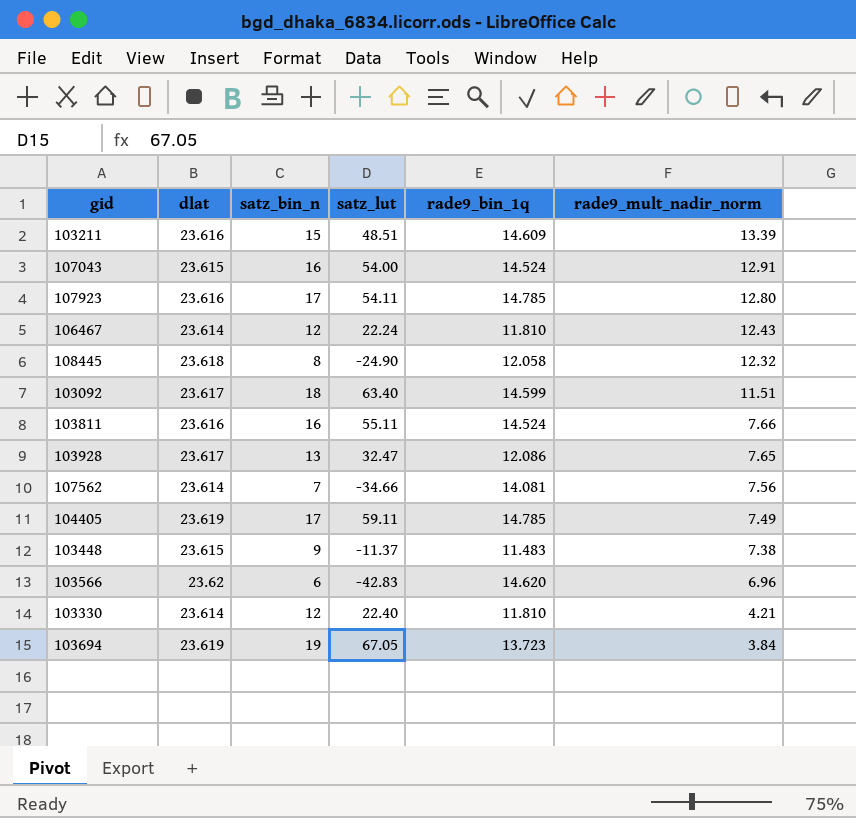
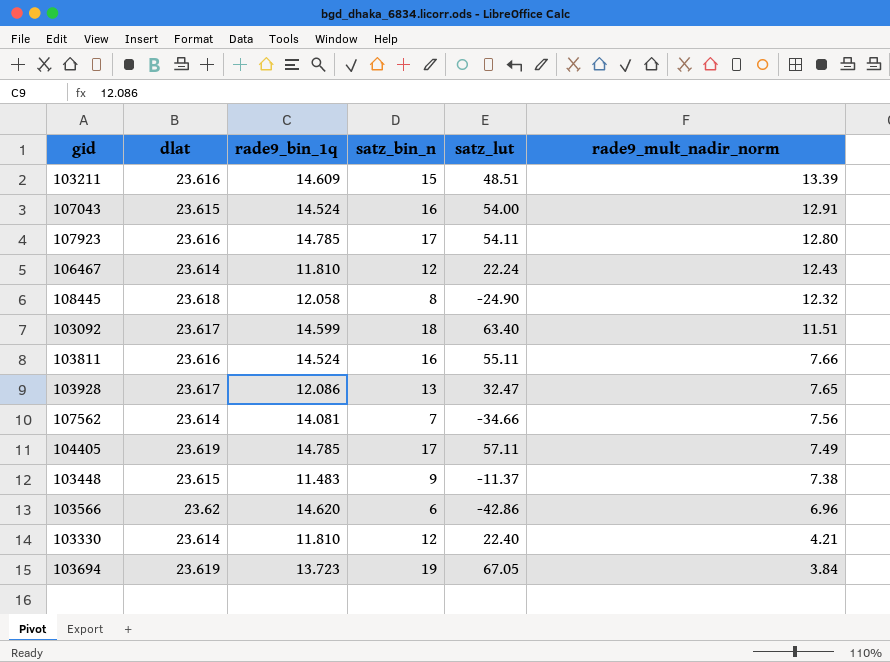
column rade9_bin_1q | position: 5 -> 3
104405 | satz_lut: 59.11 -> 57.11
103566 | satz_lut: -42.83 -> -42.86

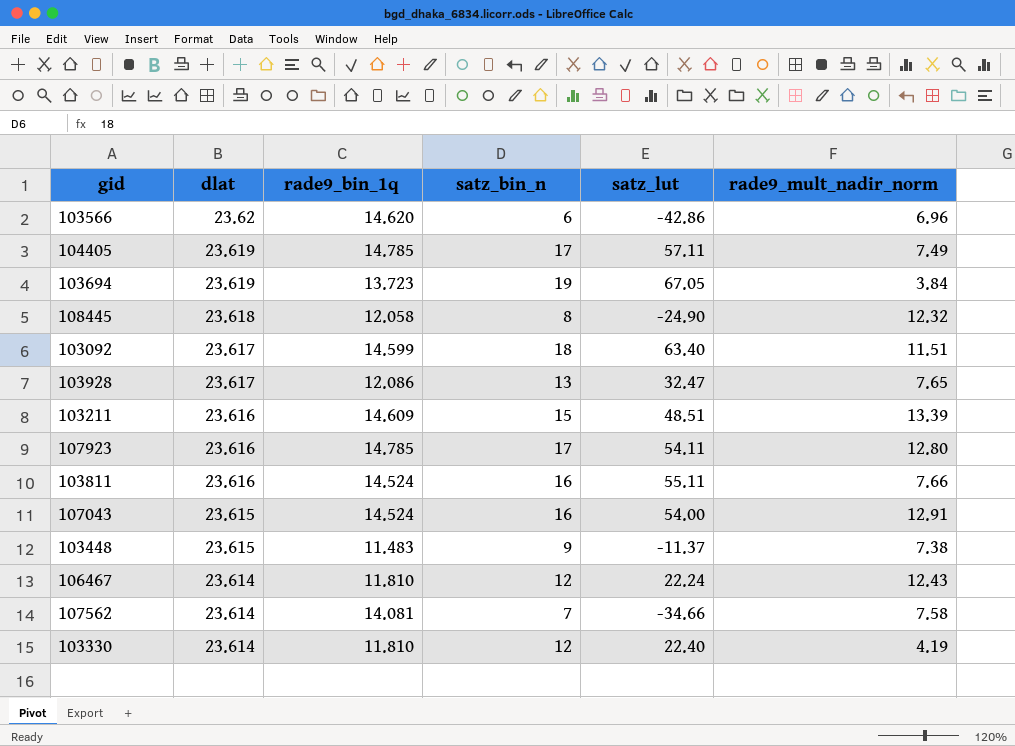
row order: rade9_mult_nadir_norm descending -> dlat descending
107562 | rade9_mult_nadir_norm: 7.56 -> 7.58
103330 | rade9_mult_nadir_norm: 4.21 -> 4.19

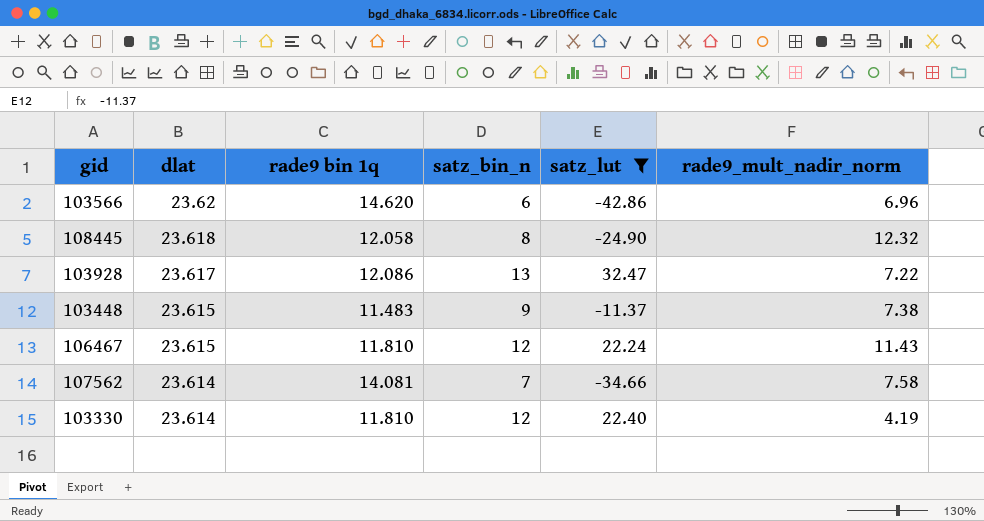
filter: none -> satz_lut <= 32.47
column name: rade9_bin_1q -> rade9 bin 1q
103928 | rade9_mult_nadir_norm: 7.65 -> 7.22
106467 | dlat: 23.614 -> 23.615
106467 | rade9_mult_nadir_norm: 12.43 -> 11.43

